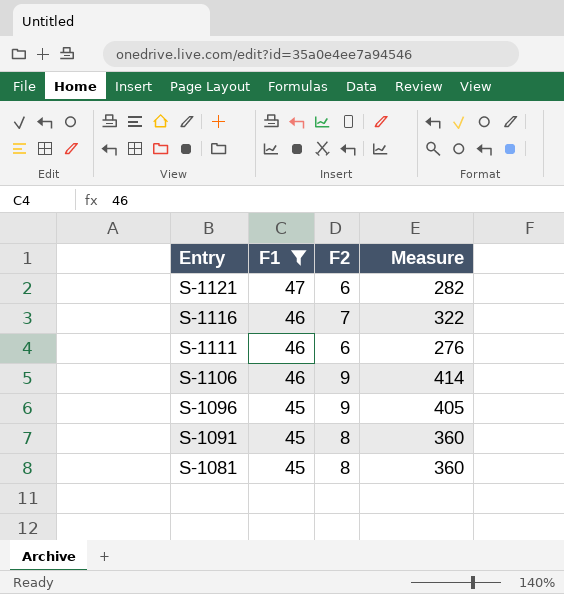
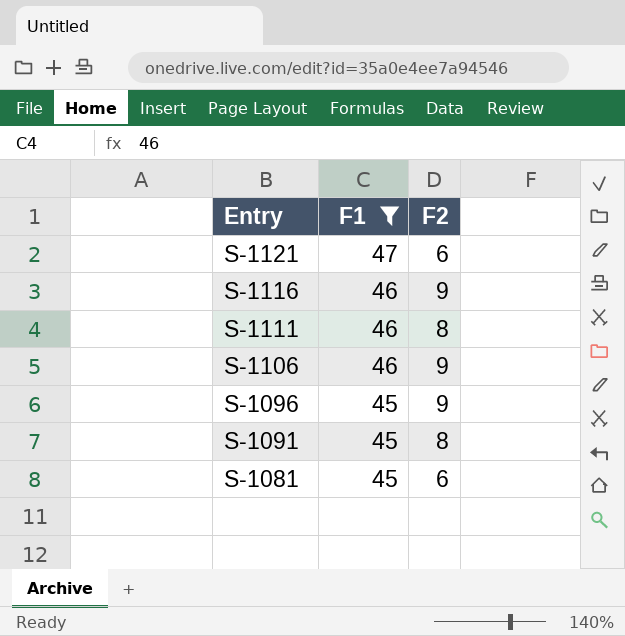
column Measure | formula: [F1] * [F2] -> none
S-1116 | F2: 7 -> 9
S-1111 | F2: 6 -> 8
S-1081 | F2: 8 -> 6

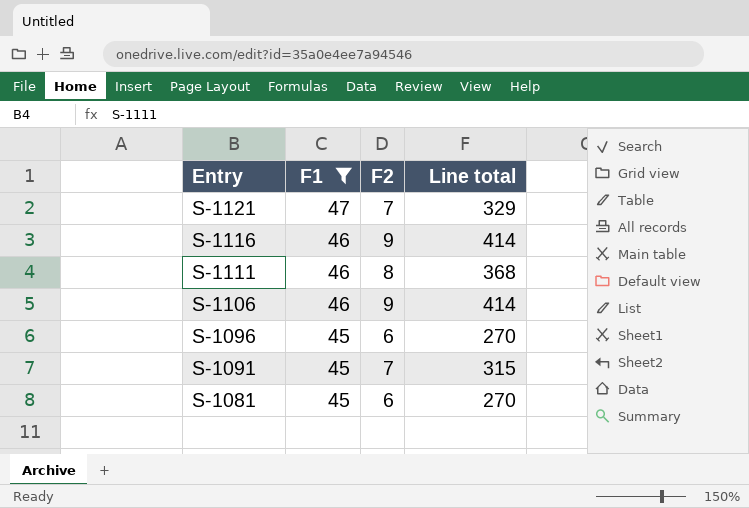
column Line total | formula: none -> [F1] * [F2]
S-1121 | F2: 6 -> 7
S-1096 | F2: 9 -> 6
S-1091 | F2: 8 -> 7

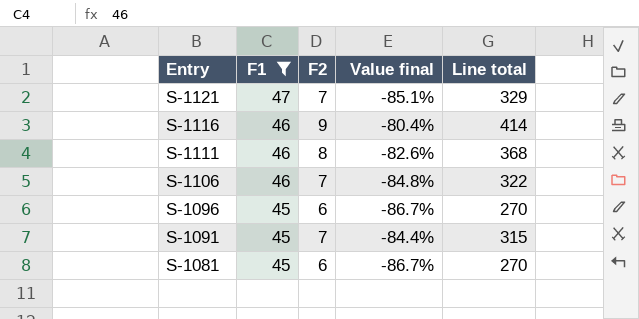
column Value final | formula: none -> ([F2] - [F1]) / [F1]
S-1106 | F2: 9 -> 7
S-1106 | Line total: 414 -> 322

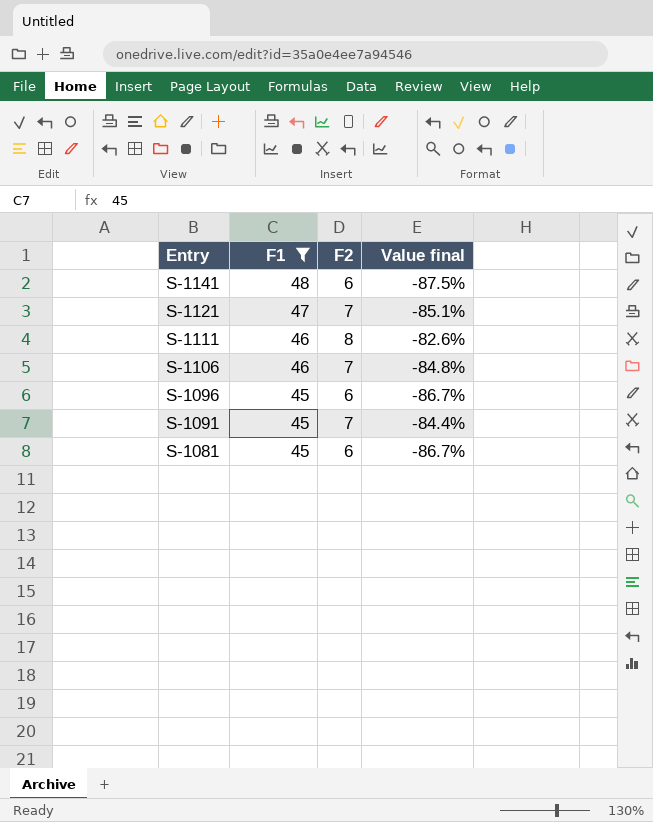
column Line total | formula: [F1] * [F2] -> none
row S-1116: 46 | 9 | -80.4% | 414 -> none
row S-1141: none -> 48 | 6 | -87.5%

